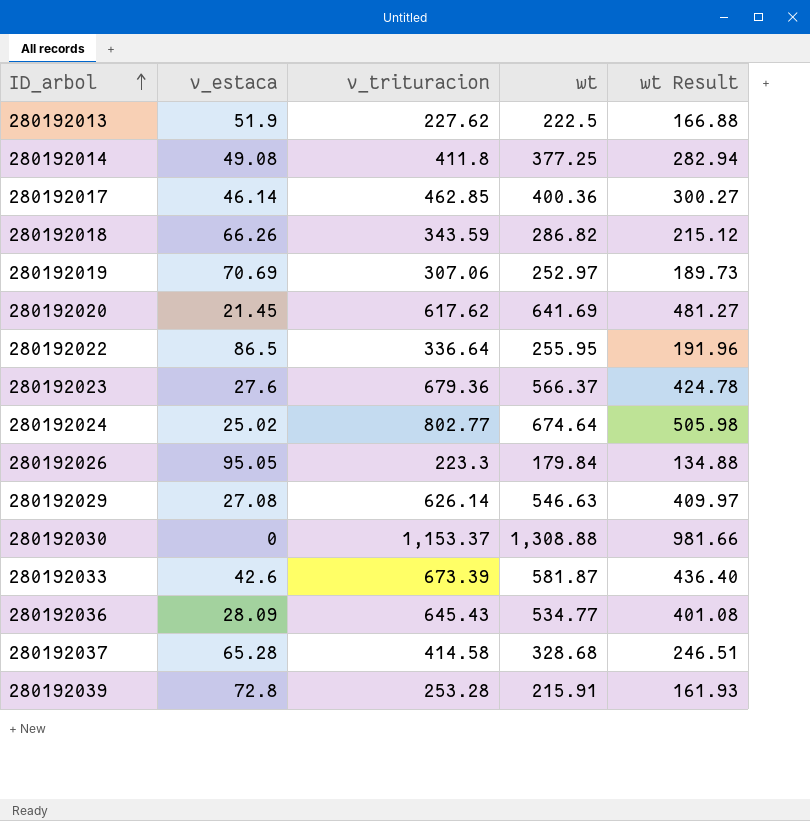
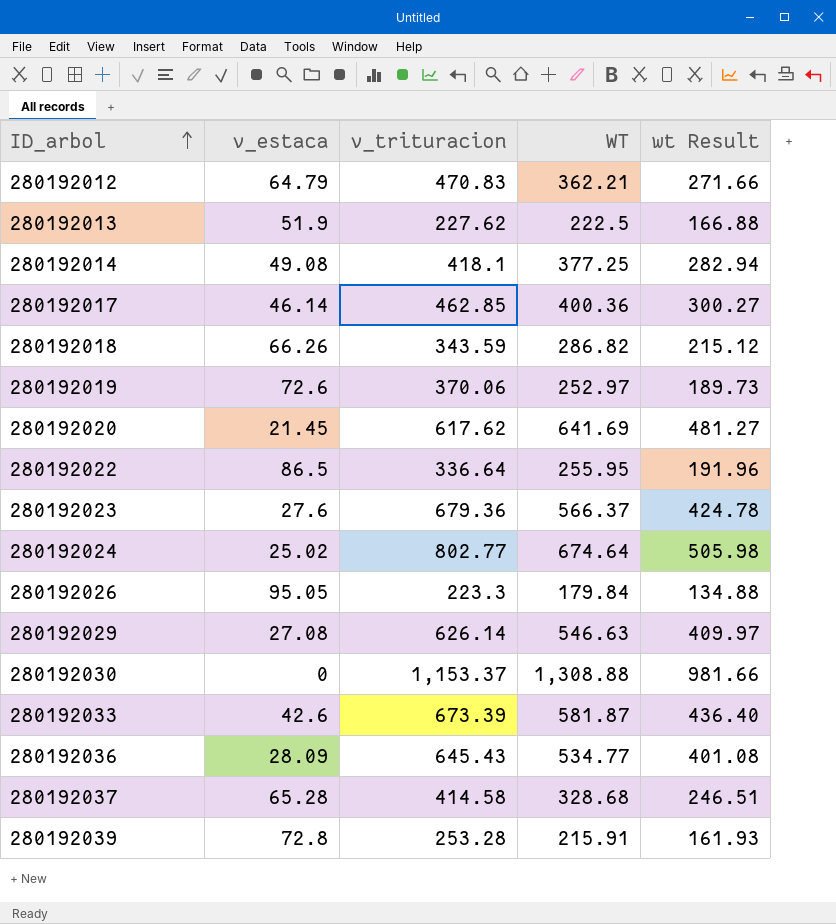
column name: wt -> WT
row 280192012: none -> 64.79 | 470.83 | 362.21 | 271.66
280192014 | v_trituracion: 411.8 -> 418.1
280192019 | v_estaca: 70.69 -> 72.6
280192019 | v_trituracion: 307.06 -> 370.06

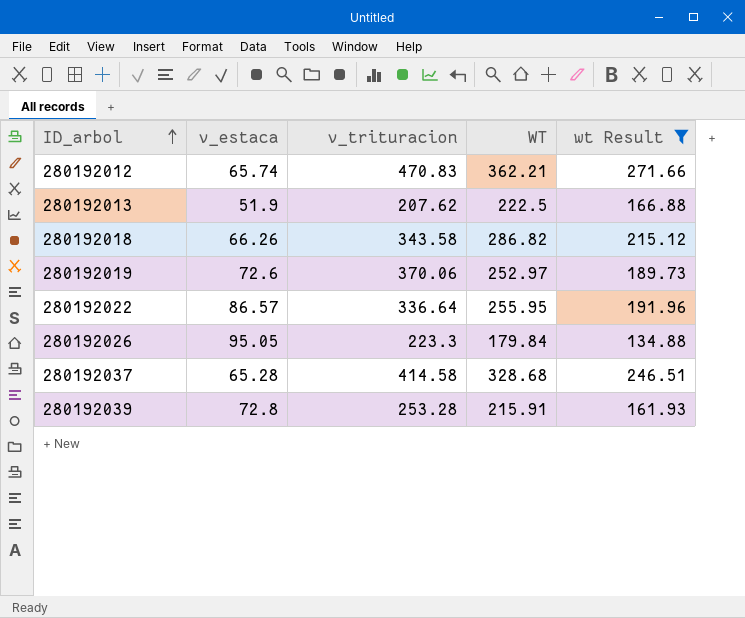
filter: none -> wt Result <= 271.66
280192012 | v_estaca: 64.79 -> 65.74
280192013 | v_trituracion: 227.62 -> 207.62
280192018 | v_trituracion: 343.59 -> 343.58
280192022 | v_estaca: 86.5 -> 86.57

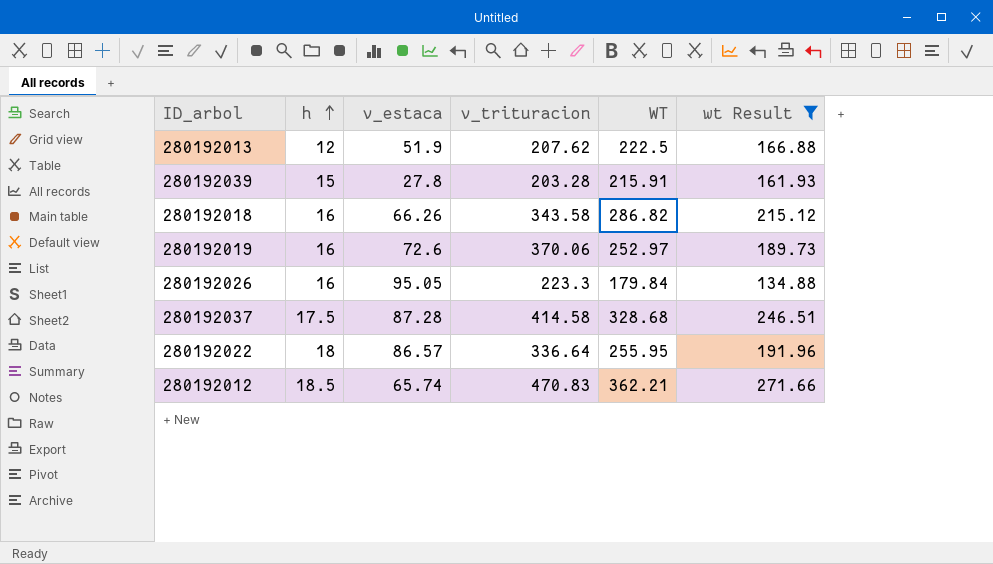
row order: ID_arbol ascending -> h ascending
column h | position: none -> 2
280192039 | v_estaca: 72.8 -> 27.8
280192039 | v_trituracion: 253.28 -> 203.28
280192037 | v_estaca: 65.28 -> 87.28

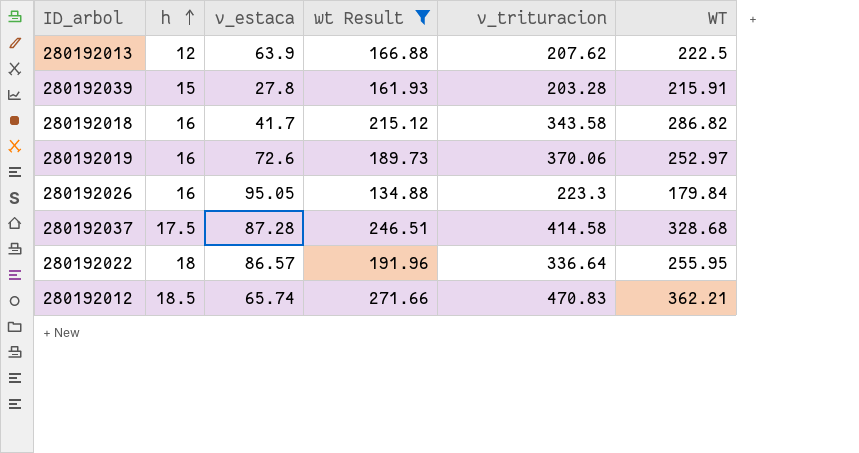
column wt Result | position: 6 -> 4
280192013 | v_estaca: 51.9 -> 63.9
280192018 | v_estaca: 66.26 -> 41.7

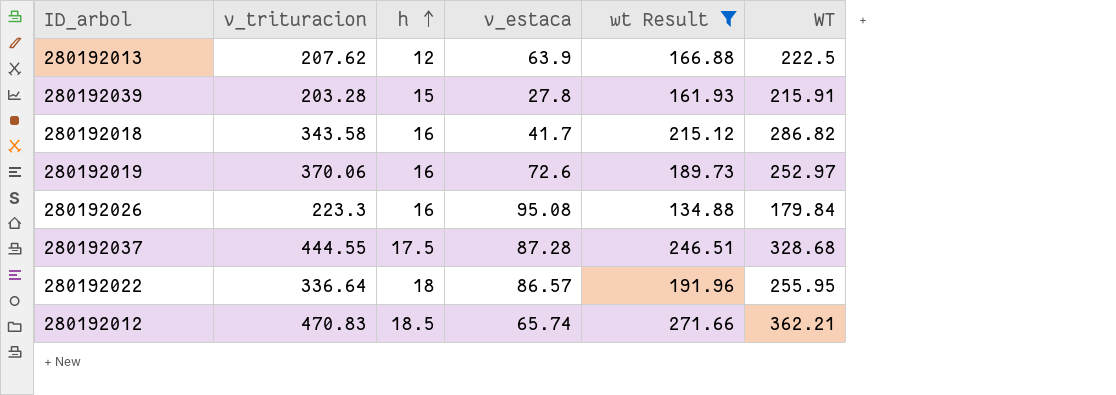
column v_trituracion | position: 5 -> 2
280192026 | v_estaca: 95.05 -> 95.08
280192037 | v_trituracion: 414.58 -> 444.55

